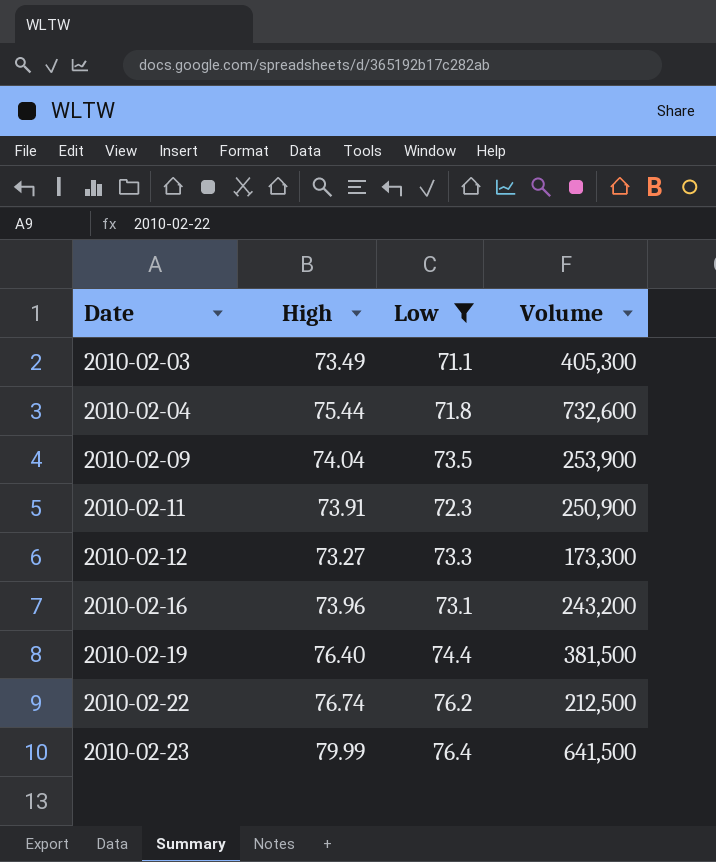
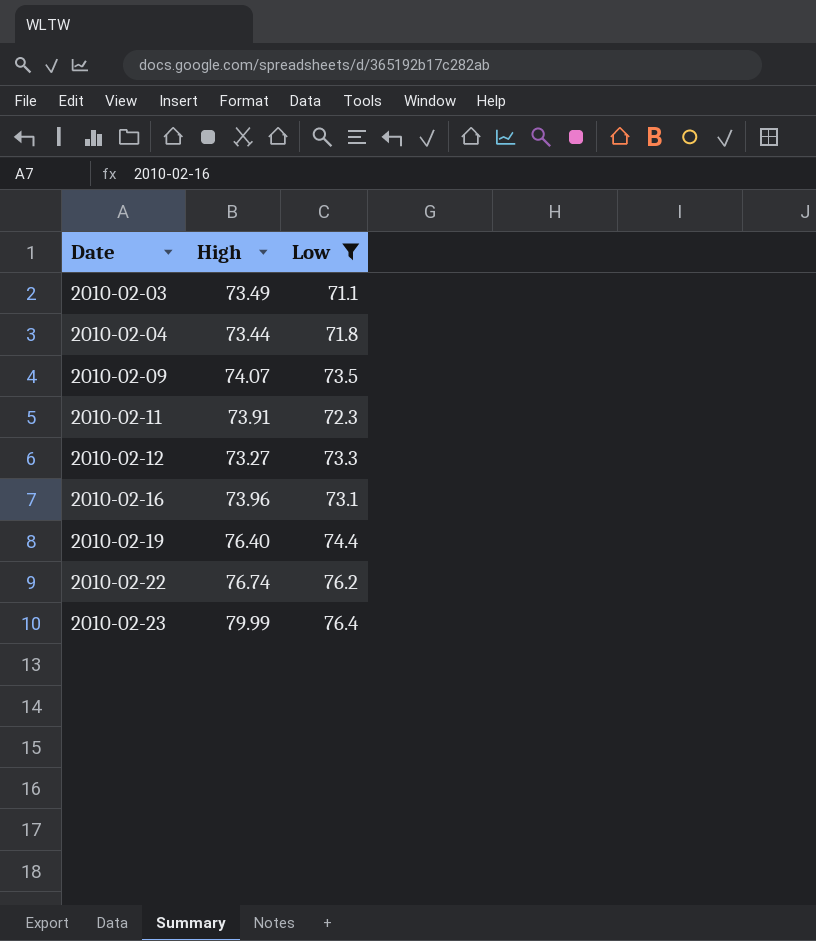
column Volume | position: 4 -> none
2010-02-04 | High: 75.44 -> 73.44
2010-02-09 | High: 74.04 -> 74.07

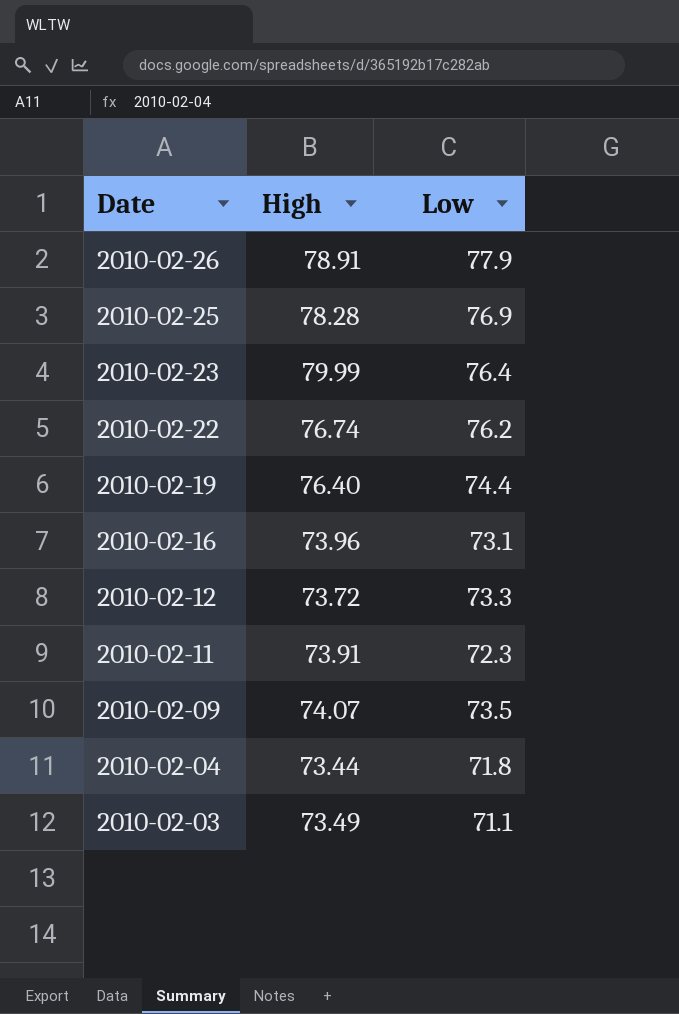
filter: Low <= 76.4 -> none
row order: Date ascending -> Date descending
2010-02-12 | High: 73.27 -> 73.72

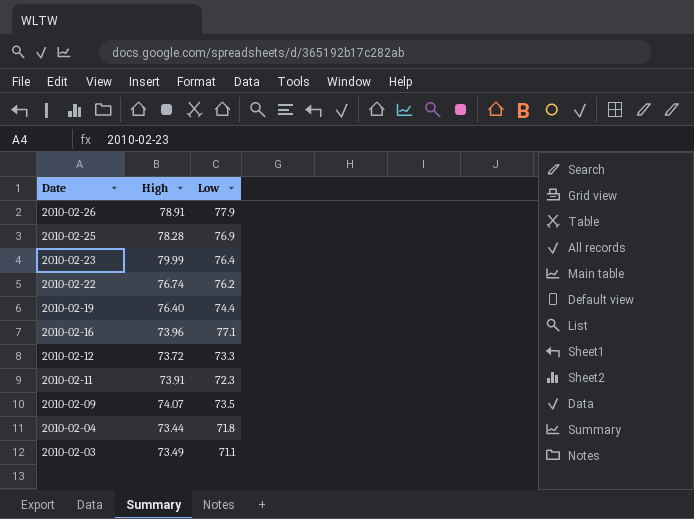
2010-02-16 | Low: 73.1 -> 77.1

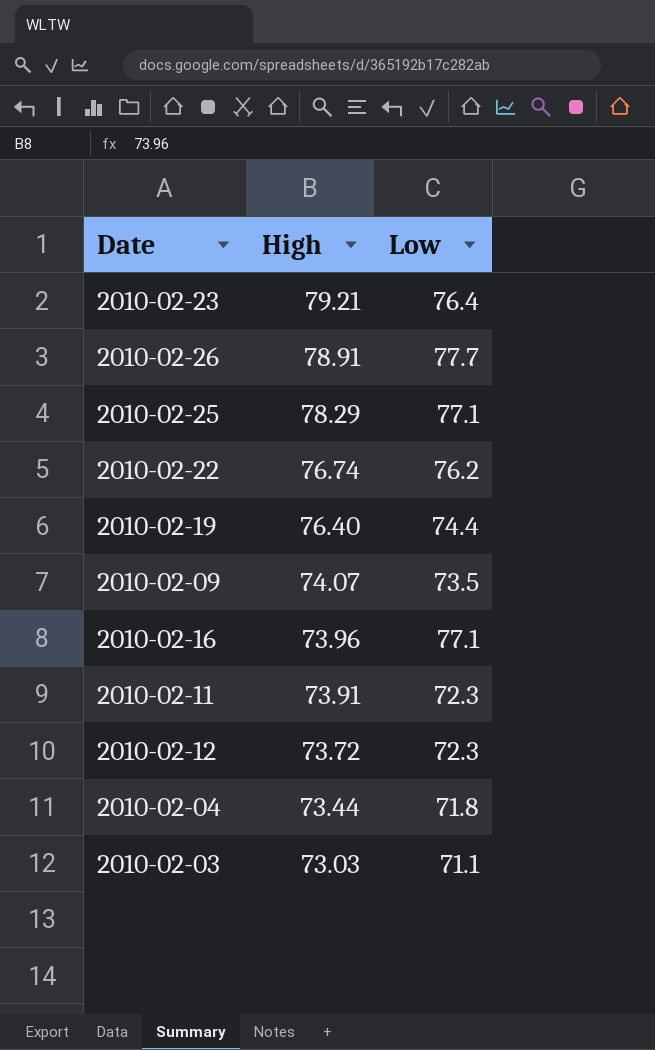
row order: Date descending -> High descending
2010-02-23 | High: 79.99 -> 79.21
2010-02-26 | Low: 77.9 -> 77.7
2010-02-25 | High: 78.28 -> 78.29
2010-02-25 | Low: 76.9 -> 77.1
2010-02-12 | Low: 73.3 -> 72.3
2010-02-03 | High: 73.49 -> 73.03

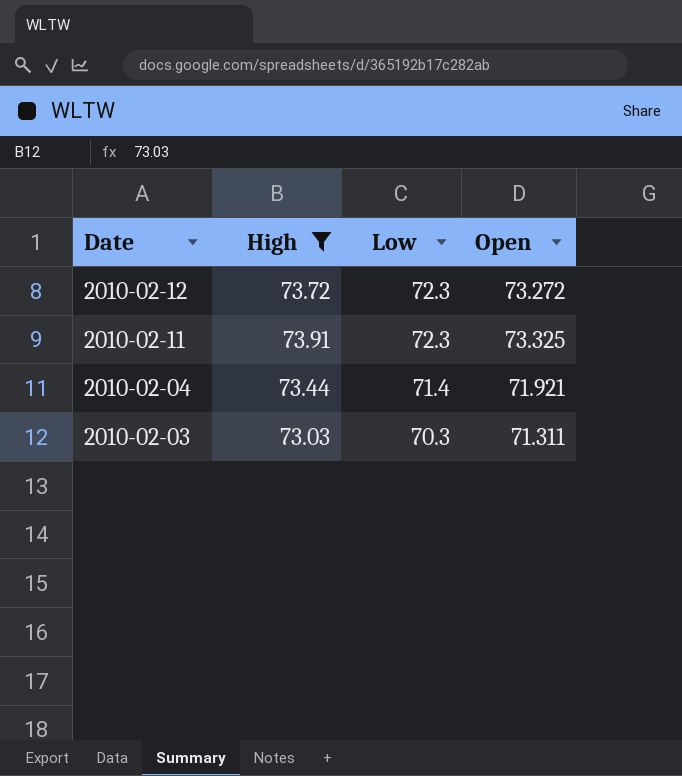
filter: none -> High <= 73.91
row order: High descending -> Date descending
column Open | position: none -> 4
2010-02-04 | Low: 71.8 -> 71.4
2010-02-03 | Low: 71.1 -> 70.3

